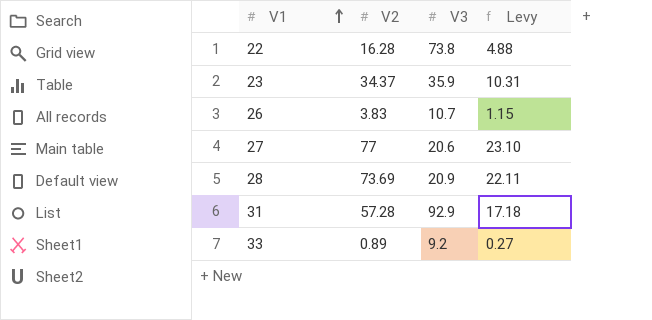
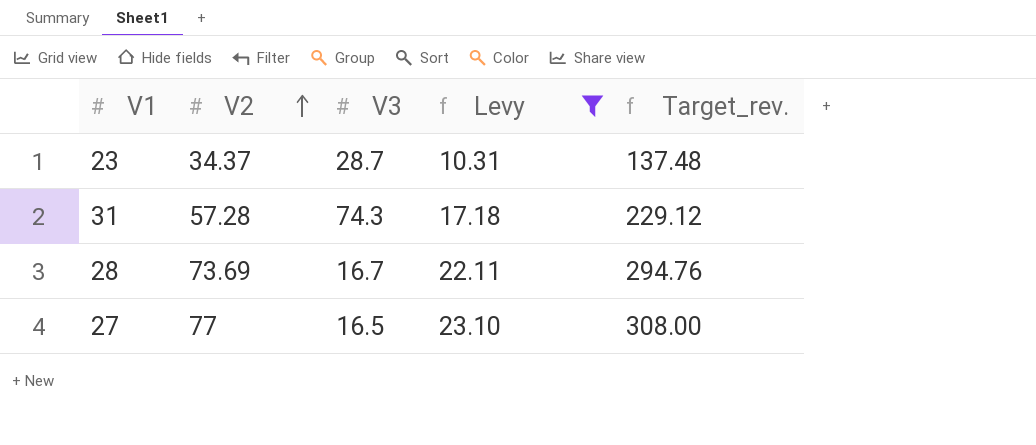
filter: none -> Levy >= 10.31
row order: V1 ascending -> V2 ascending
column Target_rev. | formula: none -> [V2] * 4
23 | V3: 35.9 -> 28.7
31 | V3: 92.9 -> 74.3
28 | V3: 20.9 -> 16.7
27 | V3: 20.6 -> 16.5

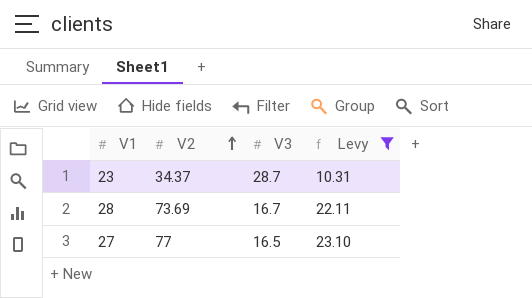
column Target_rev. | formula: [V2] * 4 -> none
row 31: 57.28 | 74.3 | 17.18 | 229.12 -> none

